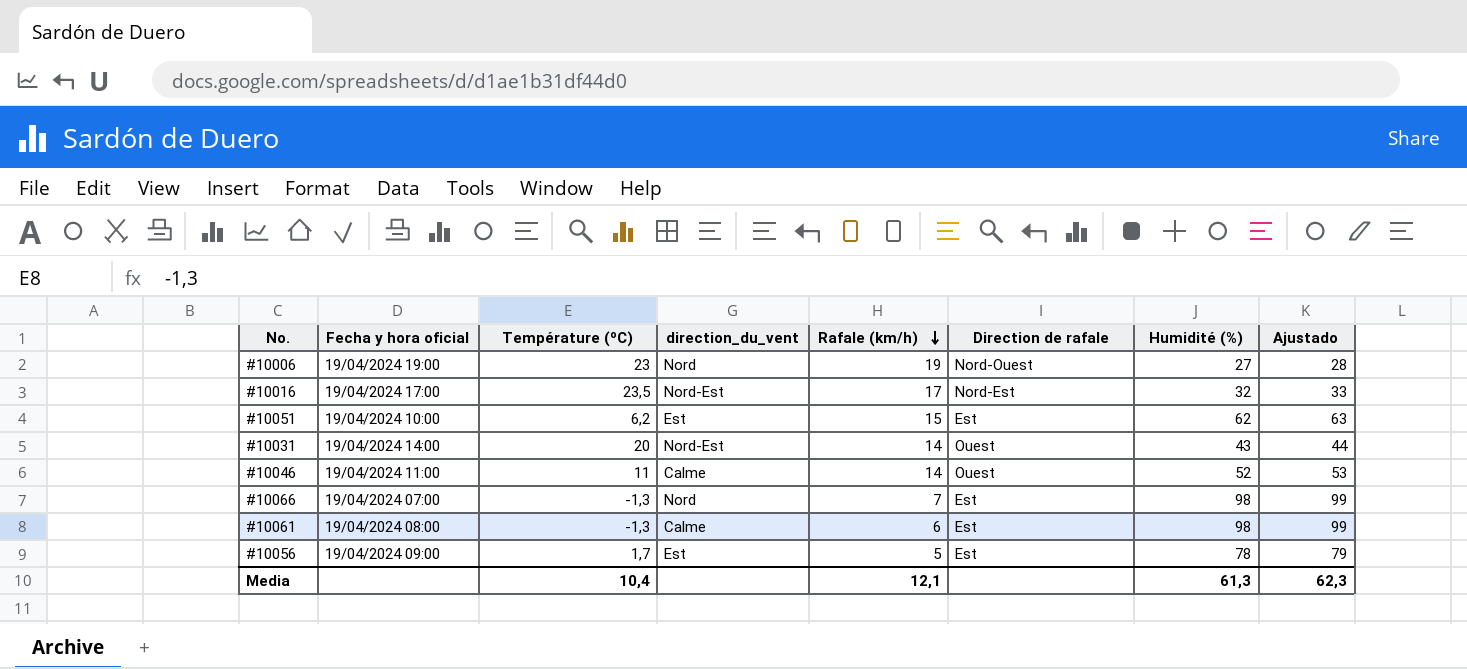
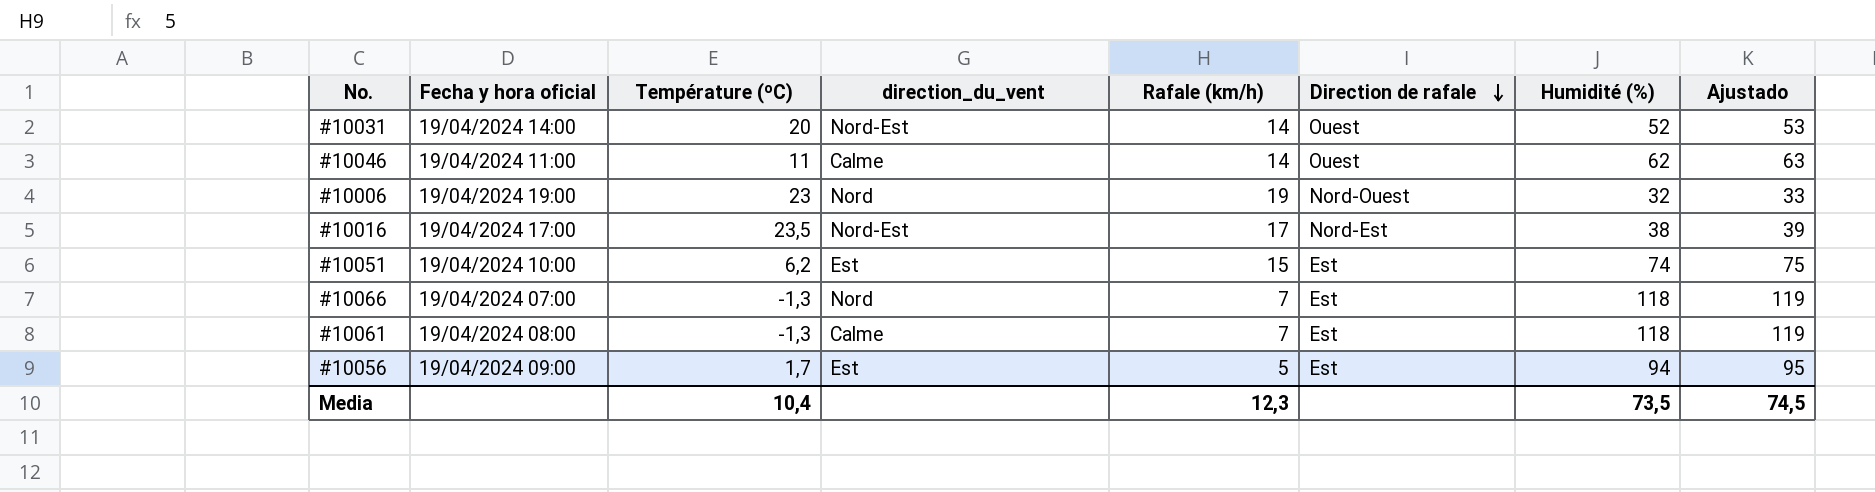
row order: Rafale (km/h) descending -> Direction de rafale descending
#10031 | Humidité (%): 43 -> 52
#10031 | Ajustado: 44 -> 53
#10046 | Humidité (%): 52 -> 62
#10046 | Ajustado: 53 -> 63
#10006 | Humidité (%): 27 -> 32
#10006 | Ajustado: 28 -> 33
#10016 | Humidité (%): 32 -> 38
#10016 | Ajustado: 33 -> 39
#10051 | Humidité (%): 62 -> 74
#10051 | Ajustado: 63 -> 75
#10066 | Humidité (%): 98 -> 118
#10066 | Ajustado: 99 -> 119
#10061 | Rafale (km/h): 6 -> 7
#10061 | Humidité (%): 98 -> 118
#10061 | Ajustado: 99 -> 119
#10056 | Humidité (%): 78 -> 94
#10056 | Ajustado: 79 -> 95
Media | Rafale (km/h): 12,1 -> 12,3
Media | Humidité (%): 61,3 -> 73,5
Media | Ajustado: 62,3 -> 74,5

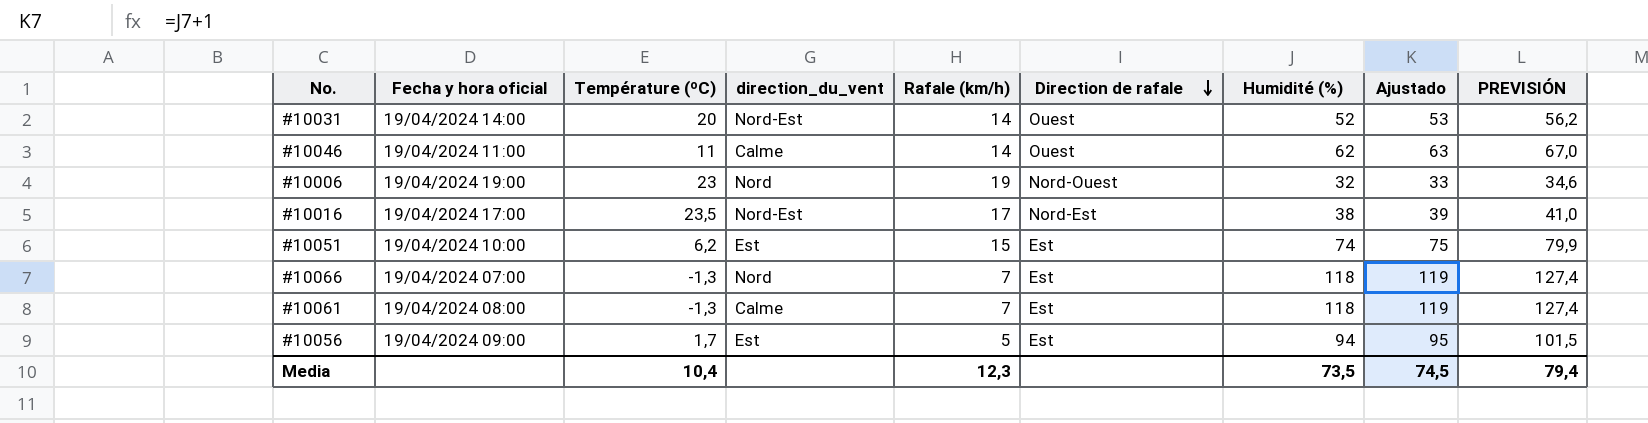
column PREVISIÓN | formula: none -> [Humidité (%)] * 1,08

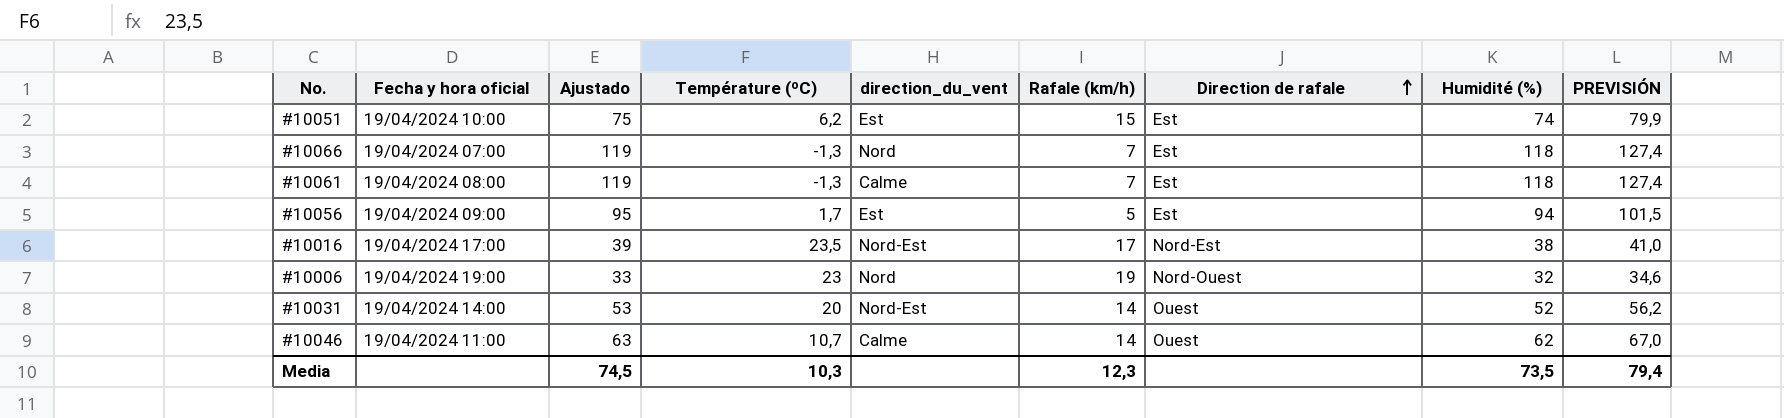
row order: Direction de rafale descending -> Direction de rafale ascending
column Ajustado | position: 8 -> 3
#10046 | Température (ºC): 11 -> 10,7
Media | Température (ºC): 10,4 -> 10,3

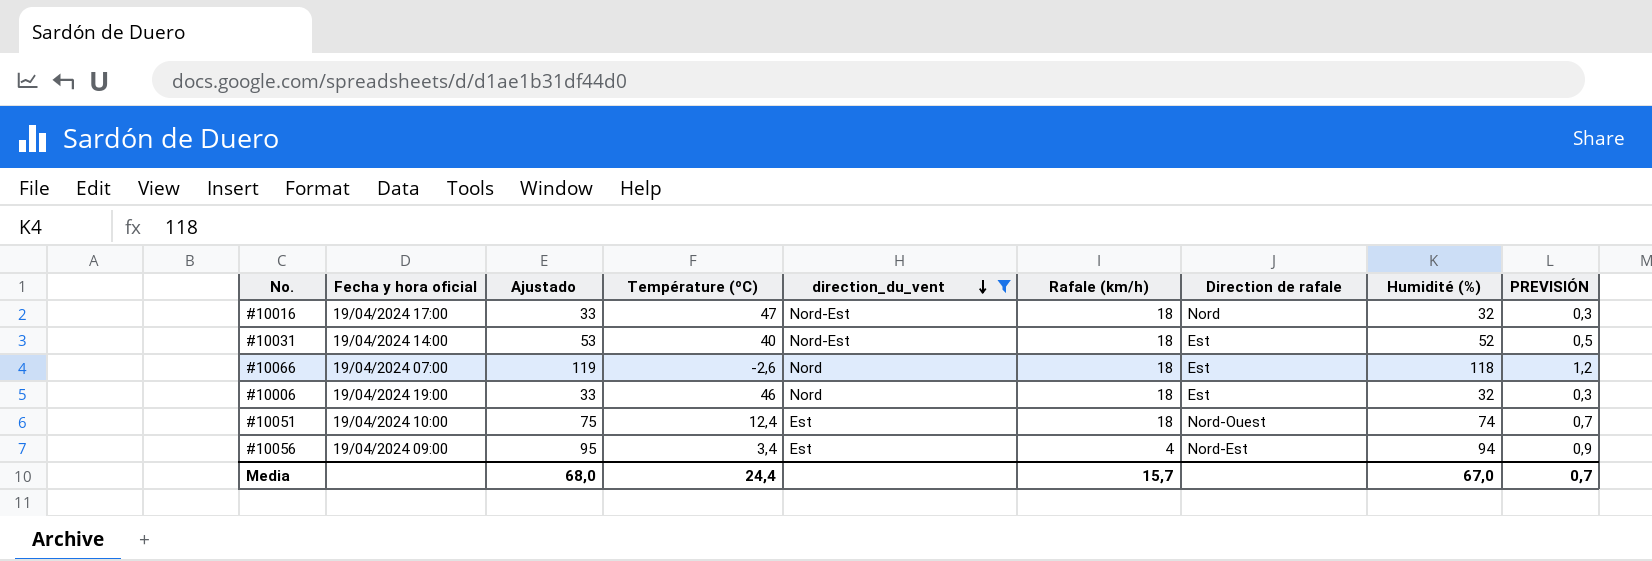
filter: none -> direction_du_vent != Calme
row order: Direction de rafale ascending -> direction_du_vent descending
column PREVISIÓN | formula: [Humidité (%)] * 1,08 -> [Humidité (%)] * 0,01
#10016 | Ajustado: 39 -> 33
#10016 | Température (ºC): 23,5 -> 47
#10016 | Rafale (km/h): 17 -> 18
#10016 | Direction de rafale: Nord-Est -> Nord
#10016 | Humidité (%): 38 -> 32
#10031 | Température (ºC): 20 -> 40
#10031 | Rafale (km/h): 14 -> 18
#10031 | Direction de rafale: Ouest -> Est
#10066 | Température (ºC): -1,3 -> -2,6
#10066 | Rafale (km/h): 7 -> 18
#10006 | Température (ºC): 23 -> 46
#10006 | Rafale (km/h): 19 -> 18
#10006 | Direction de rafale: Nord-Ouest -> Est
#10051 | Température (ºC): 6,2 -> 12,4
#10051 | Rafale (km/h): 15 -> 18
#10051 | Direction de rafale: Est -> Nord-Ouest
#10056 | Température (ºC): 1,7 -> 3,4
#10056 | Rafale (km/h): 5 -> 4
#10056 | Direction de rafale: Est -> Nord-Est
Media | Ajustado: 74,5 -> 68,0
Media | Température (ºC): 10,3 -> 24,4
Media | Rafale (km/h): 12,3 -> 15,7
Media | Humidité (%): 73,5 -> 67,0
Media | PREVISIÓN: 79,4 -> 0,7

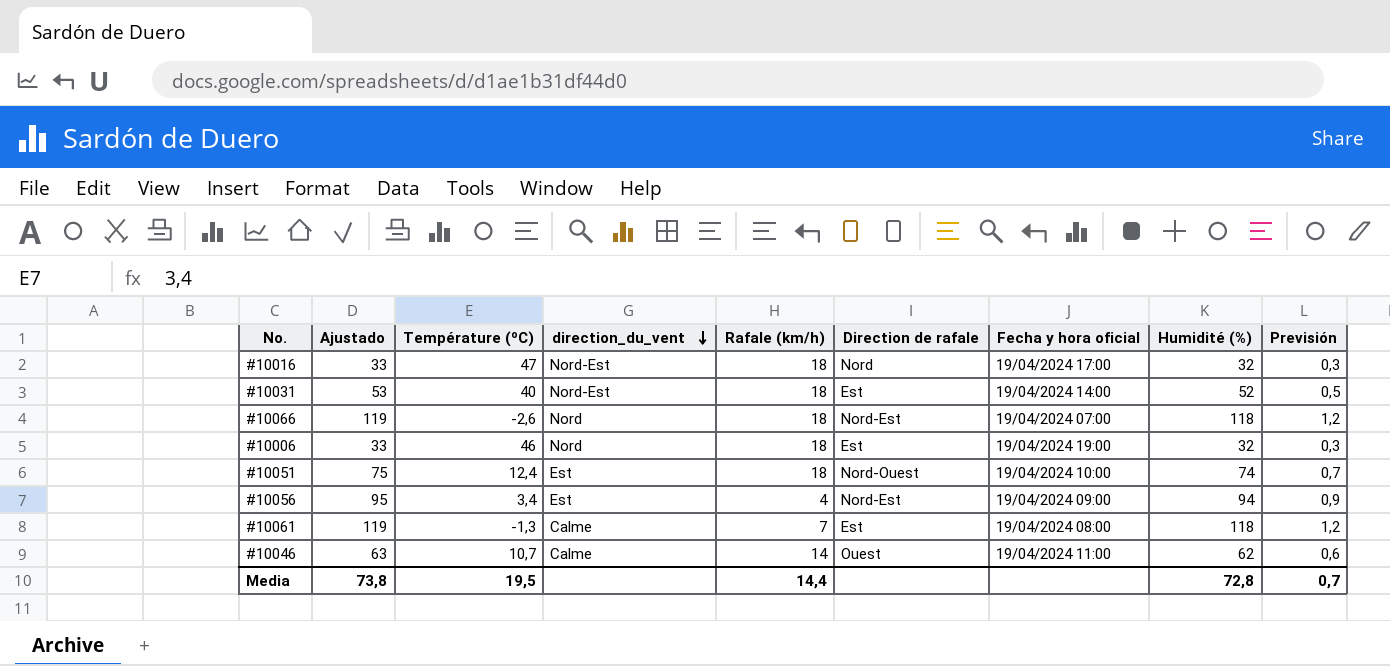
filter: direction_du_vent != Calme -> none
column Fecha y hora oficial | position: 2 -> 7
column name: PREVISIÓN -> Previsión
#10066 | Direction de rafale: Est -> Nord-Est
Media | Ajustado: 68,0 -> 73,8
Media | Température (ºC): 24,4 -> 19,5
Media | Rafale (km/h): 15,7 -> 14,4
Media | Humidité (%): 67,0 -> 72,8

